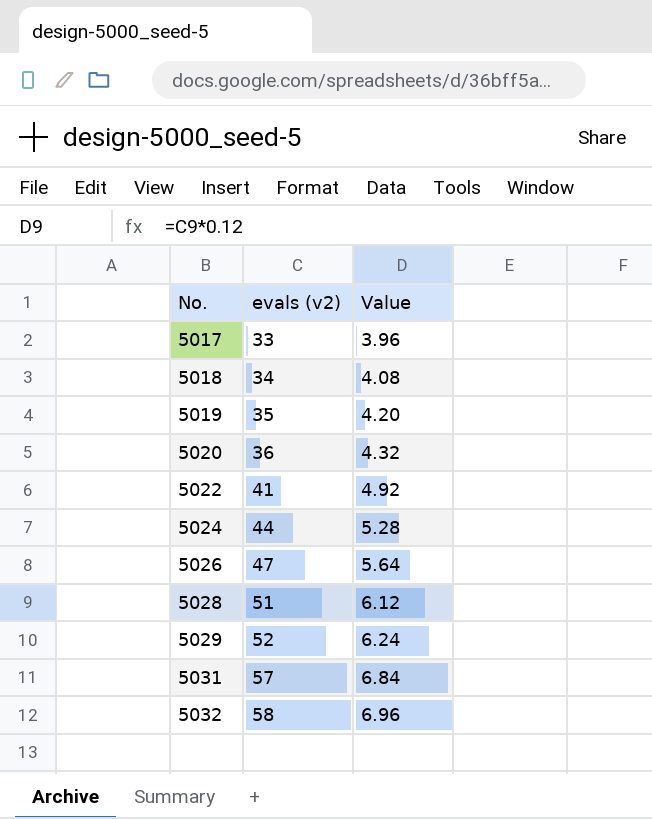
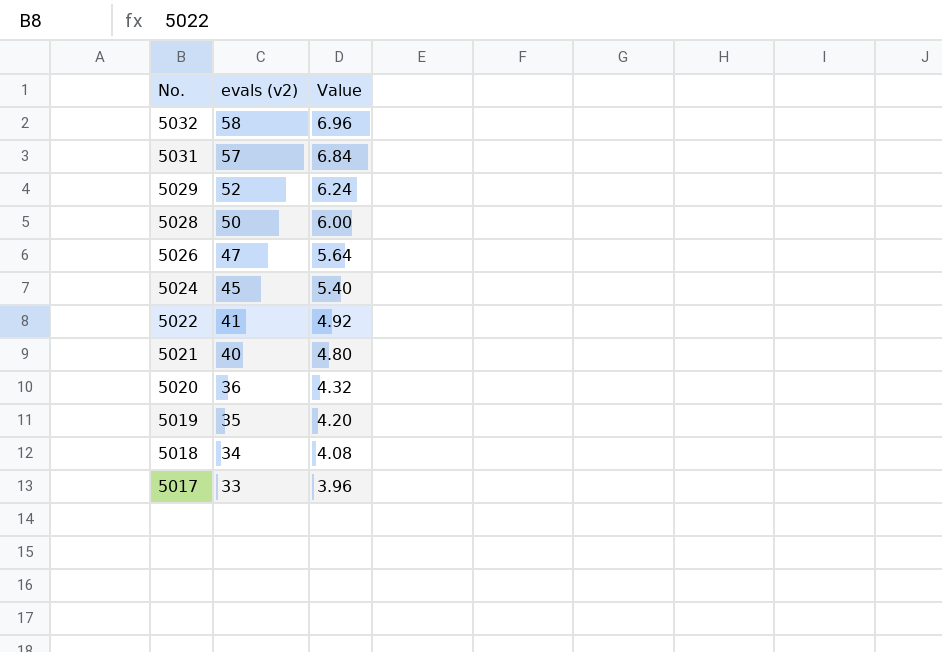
row order: No. ascending -> No. descending
5028 | evals (v2): 51 -> 50
5028 | Value: 6.12 -> 6.00
5024 | evals (v2): 44 -> 45
5024 | Value: 5.28 -> 5.40
row 5021: none -> 40 | 4.80

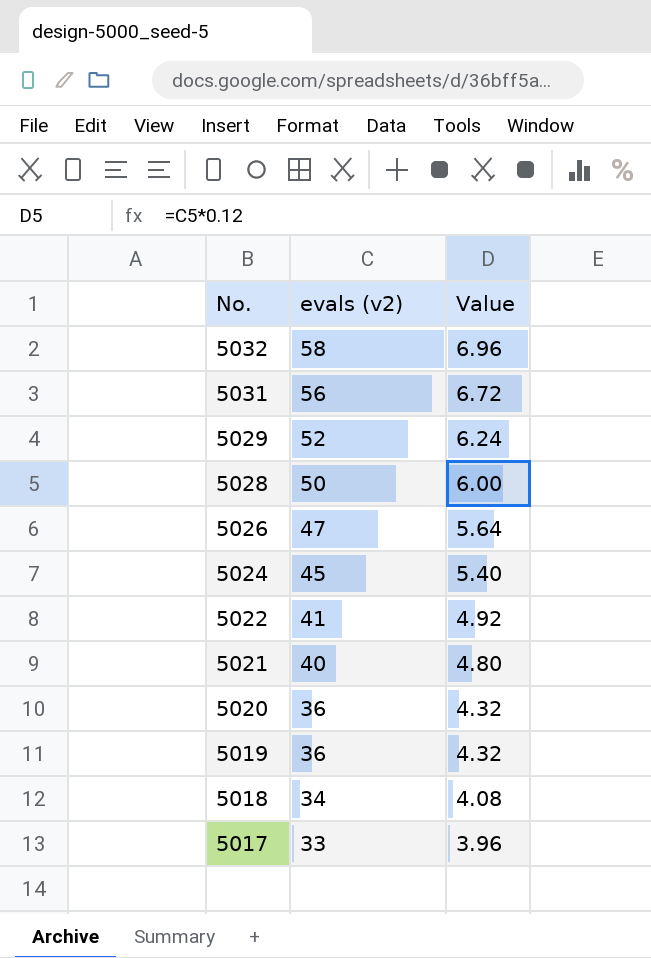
5031 | evals (v2): 57 -> 56
5031 | Value: 6.84 -> 6.72
5019 | evals (v2): 35 -> 36
5019 | Value: 4.20 -> 4.32

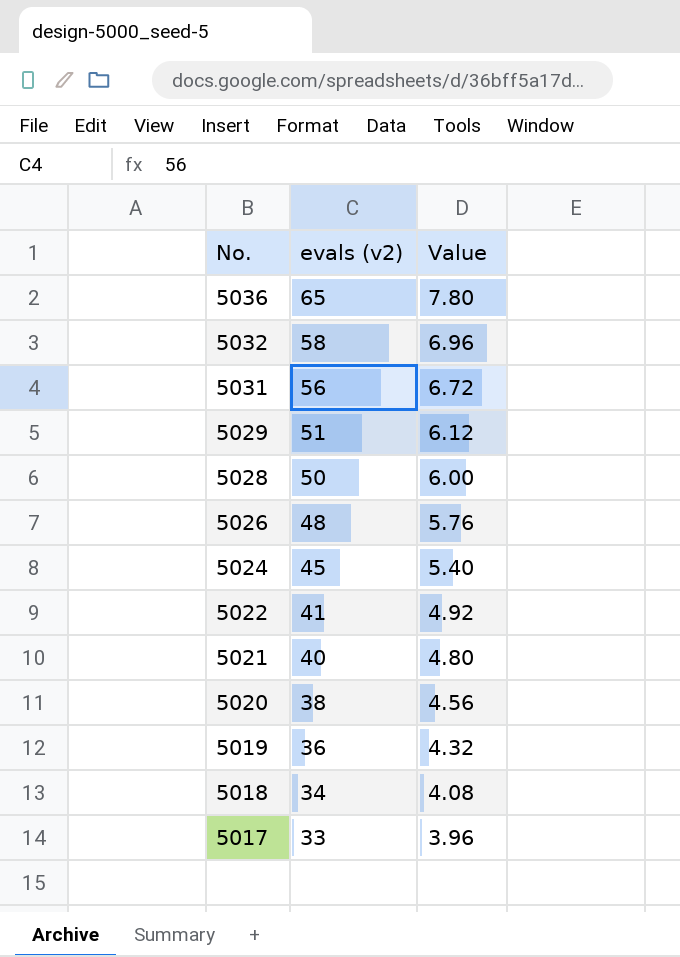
row 5036: none -> 65 | 7.80
5029 | evals (v2): 52 -> 51
5029 | Value: 6.24 -> 6.12
5026 | evals (v2): 47 -> 48
5026 | Value: 5.64 -> 5.76
5020 | evals (v2): 36 -> 38
5020 | Value: 4.32 -> 4.56

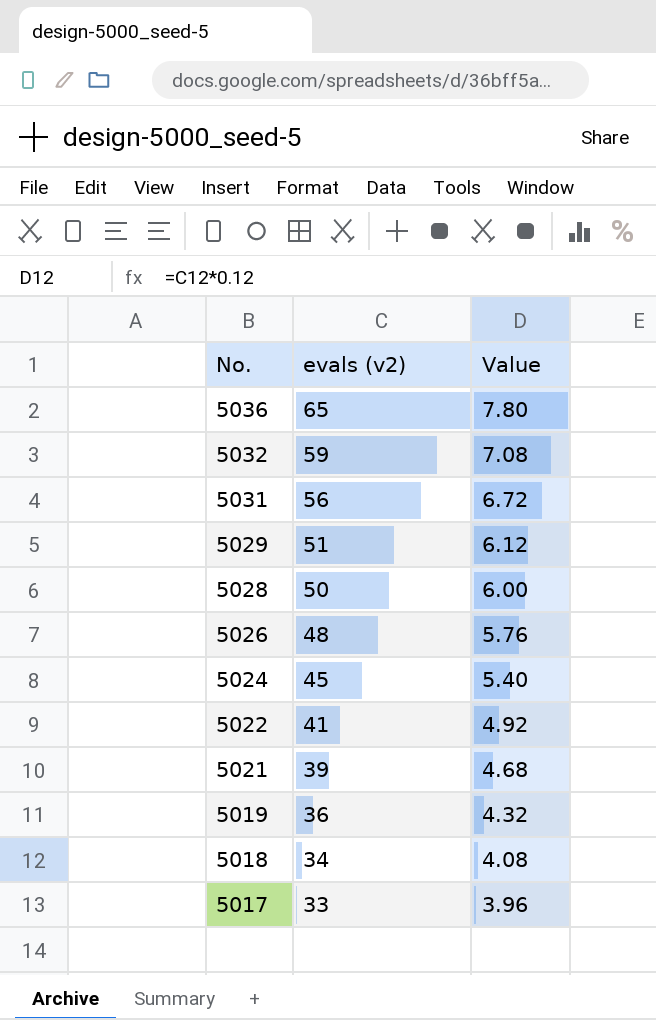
row 5020: 38 | 4.56 -> none
5032 | evals (v2): 58 -> 59
5032 | Value: 6.96 -> 7.08
5021 | evals (v2): 40 -> 39
5021 | Value: 4.80 -> 4.68

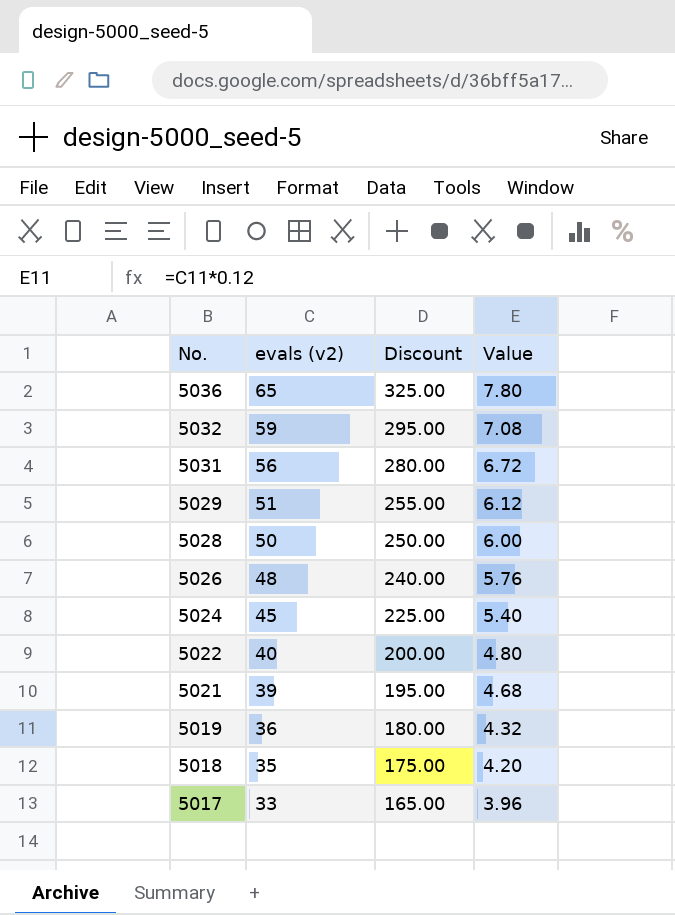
column Discount | formula: none -> [evals (v2)] * 5
5022 | evals (v2): 41 -> 40
5022 | Value: 4.92 -> 4.80
5018 | evals (v2): 34 -> 35
5018 | Value: 4.08 -> 4.20

